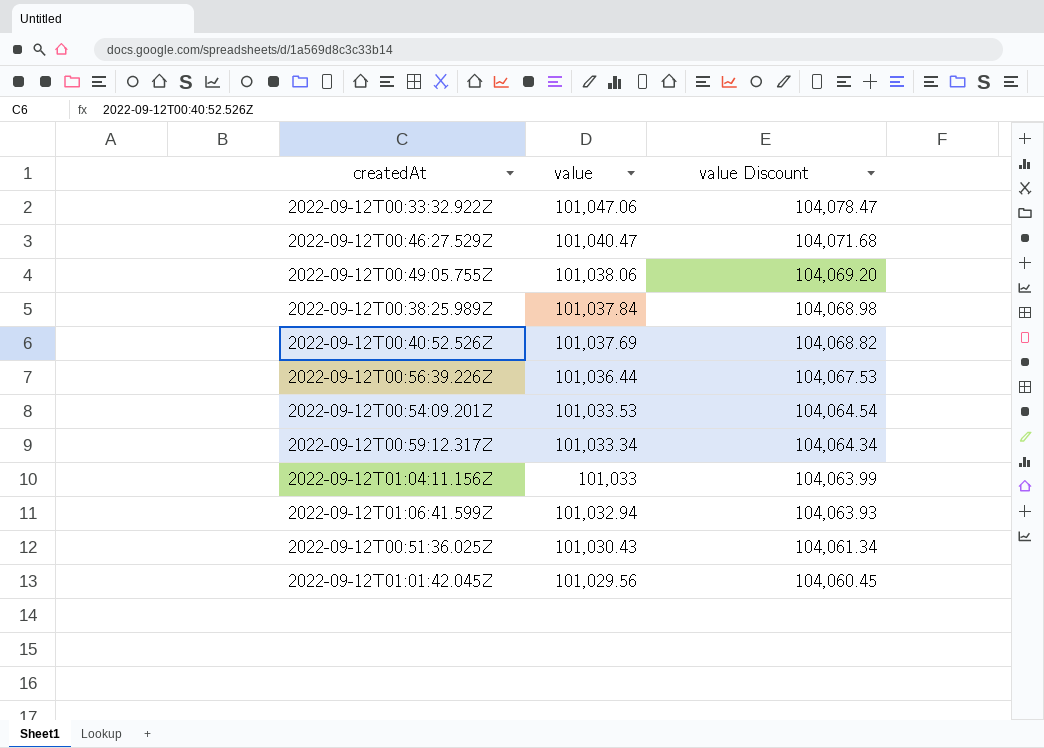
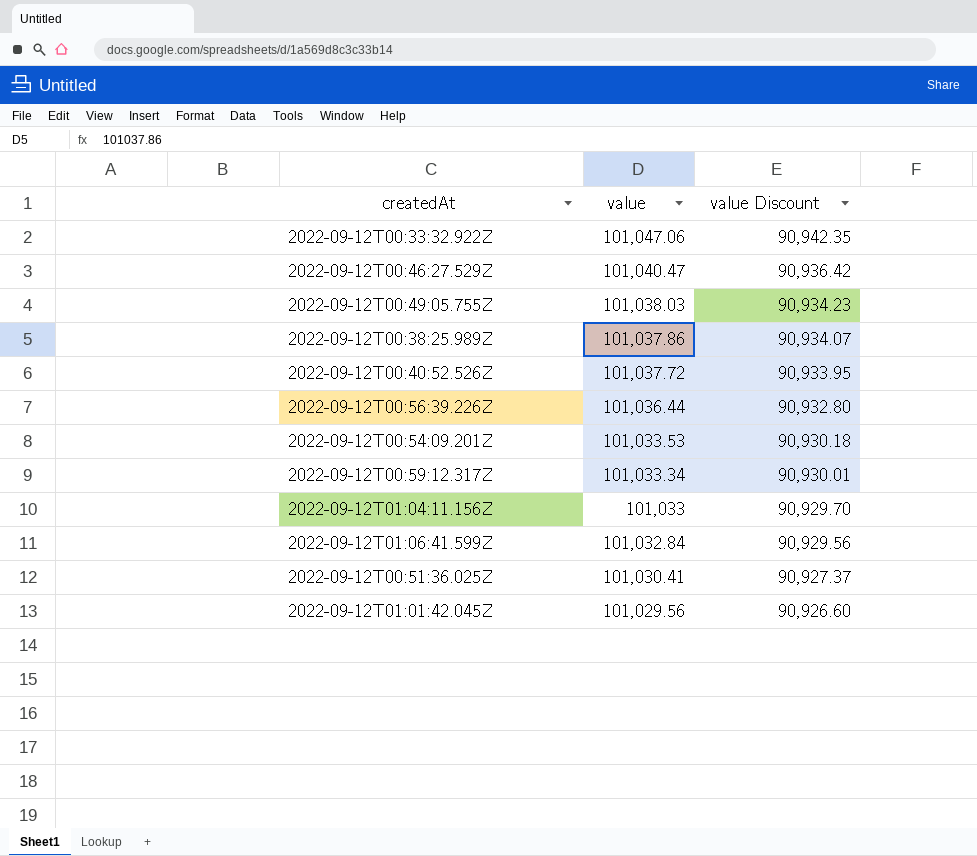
column value Discount | formula: [value] * 1.03 -> [value] * 0.9
2022-09-12T00:49:05.755Z | value: 101,038.06 -> 101,038.03
2022-09-12T00:38:25.989Z | value: 101,037.84 -> 101,037.86
2022-09-12T00:40:52.526Z | value: 101,037.69 -> 101,037.72
2022-09-12T01:06:41.599Z | value: 101,032.94 -> 101,032.84
2022-09-12T00:51:36.025Z | value: 101,030.43 -> 101,030.41

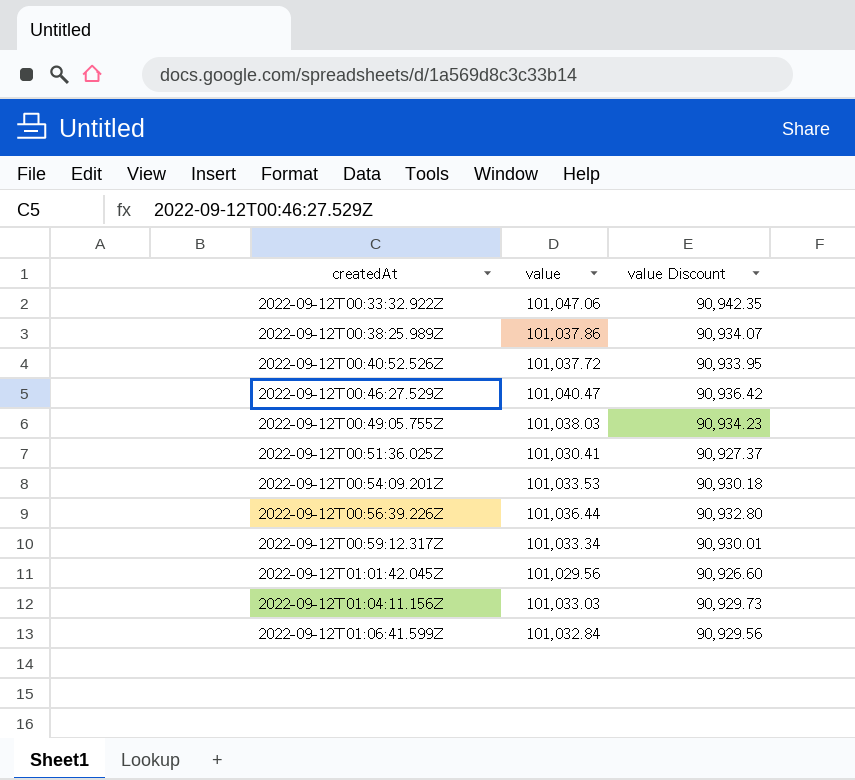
row order: value descending -> createdAt ascending
2022-09-12T01:04:11.156Z | value: 101,033 -> 101,033.03
2022-09-12T01:04:11.156Z | value Discount: 90,929.70 -> 90,929.73

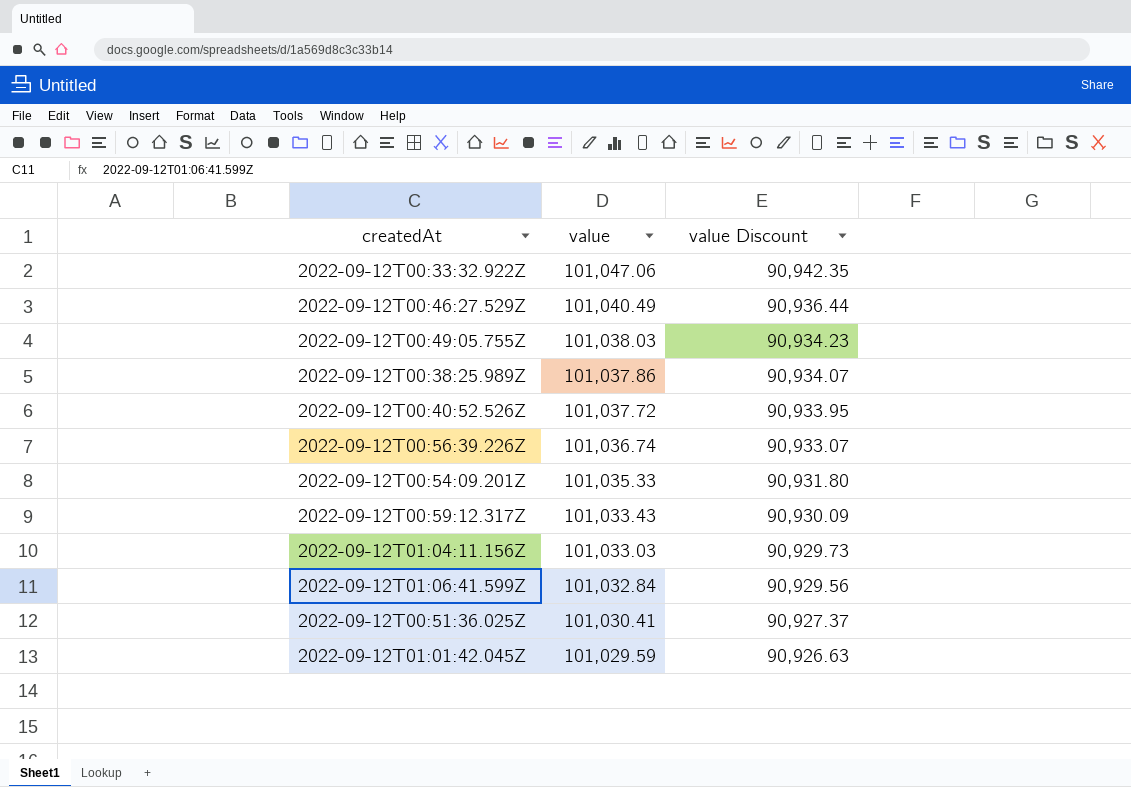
row order: createdAt ascending -> value descending
2022-09-12T00:46:27.529Z | value: 101,040.47 -> 101,040.49
2022-09-12T00:46:27.529Z | value Discount: 90,936.42 -> 90,936.44
2022-09-12T00:56:39.226Z | value: 101,036.44 -> 101,036.74
2022-09-12T00:56:39.226Z | value Discount: 90,932.80 -> 90,933.07
2022-09-12T00:54:09.201Z | value: 101,033.53 -> 101,035.33
2022-09-12T00:54:09.201Z | value Discount: 90,930.18 -> 90,931.80
2022-09-12T00:59:12.317Z | value: 101,033.34 -> 101,033.43
2022-09-12T00:59:12.317Z | value Discount: 90,930.01 -> 90,930.09
2022-09-12T01:01:42.045Z | value: 101,029.56 -> 101,029.59
2022-09-12T01:01:42.045Z | value Discount: 90,926.60 -> 90,926.63

